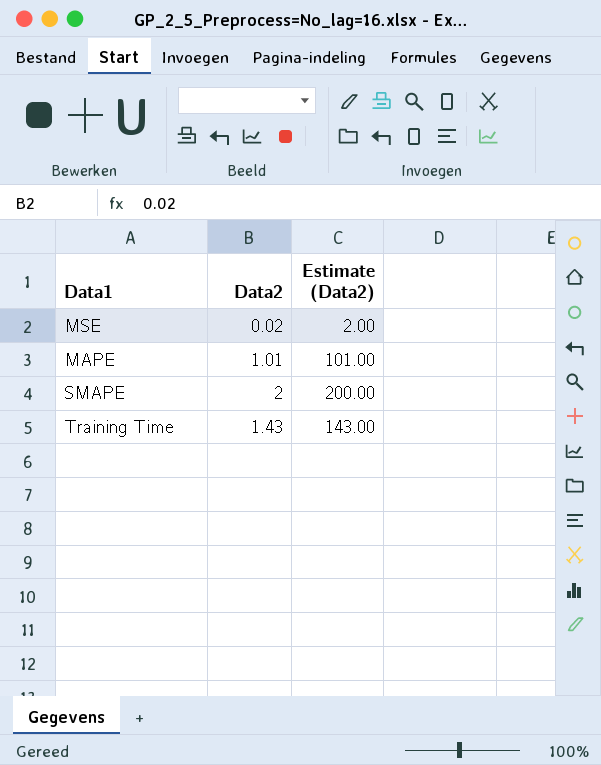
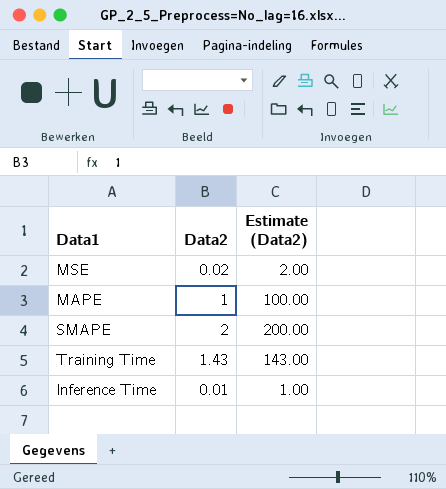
MAPE | Data2: 1.01 -> 1
MAPE | Estimate (Data2): 101.00 -> 100.00
row Inference Time: none -> 0.01 | 1.00

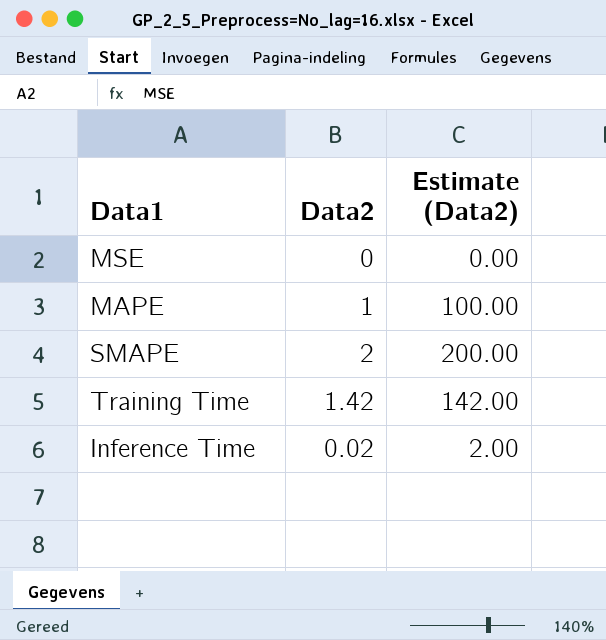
MSE | Data2: 0.02 -> 0
MSE | Estimate (Data2): 2.00 -> 0.00
Training Time | Data2: 1.43 -> 1.42
Training Time | Estimate (Data2): 143.00 -> 142.00
Inference Time | Data2: 0.01 -> 0.02
Inference Time | Estimate (Data2): 1.00 -> 2.00

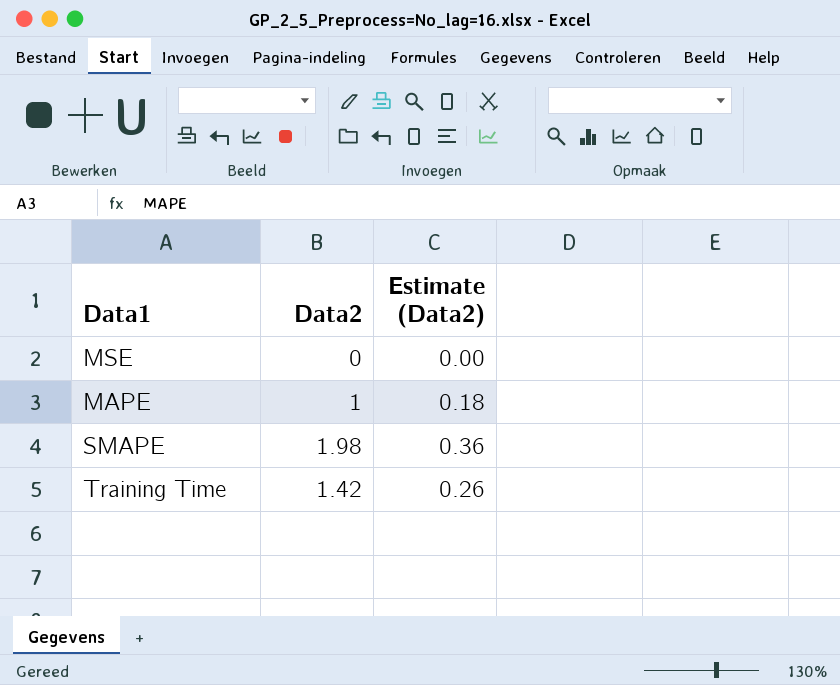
column Estimate (Data2) | formula: [Data2] * 100 -> [Data2] * 0.18
row Inference Time: 0.02 | 2.00 -> none
SMAPE | Data2: 2 -> 1.98

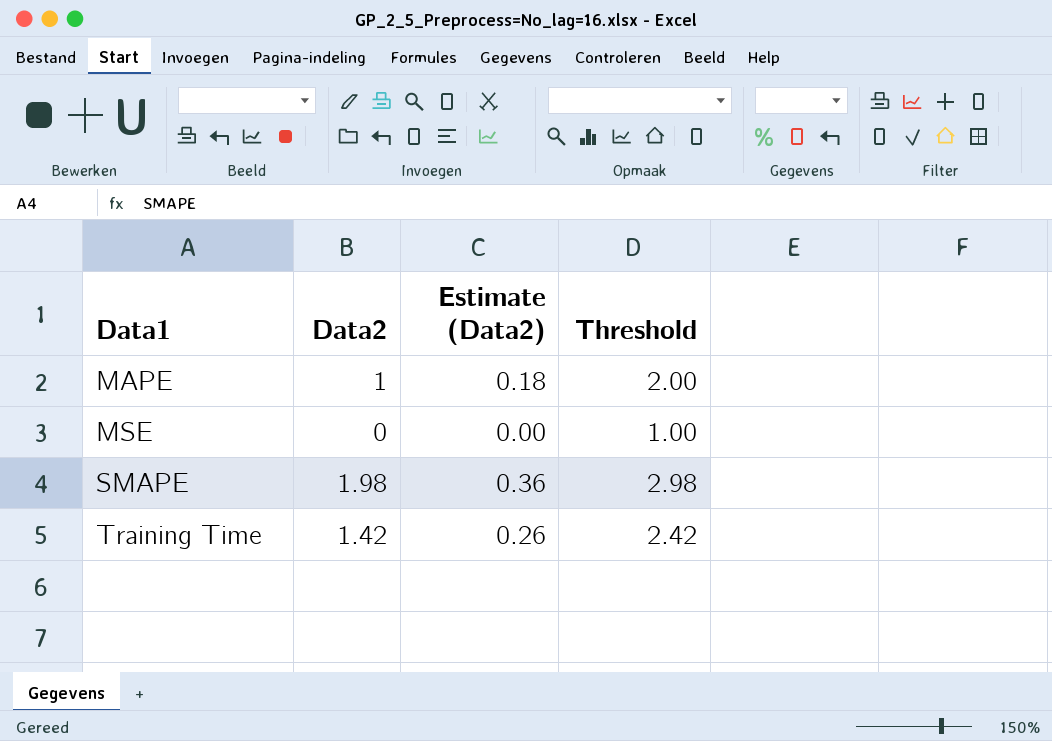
row order: none -> Data1 ascending
column Threshold | formula: none -> [Data2] + 1

